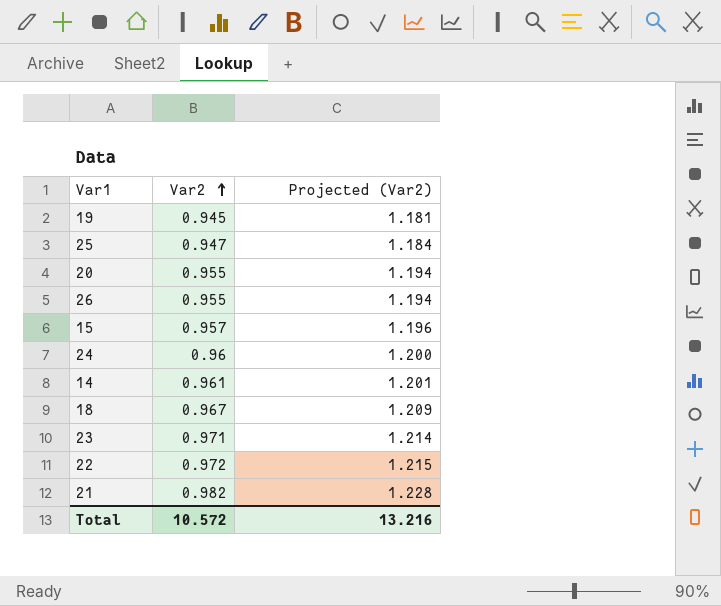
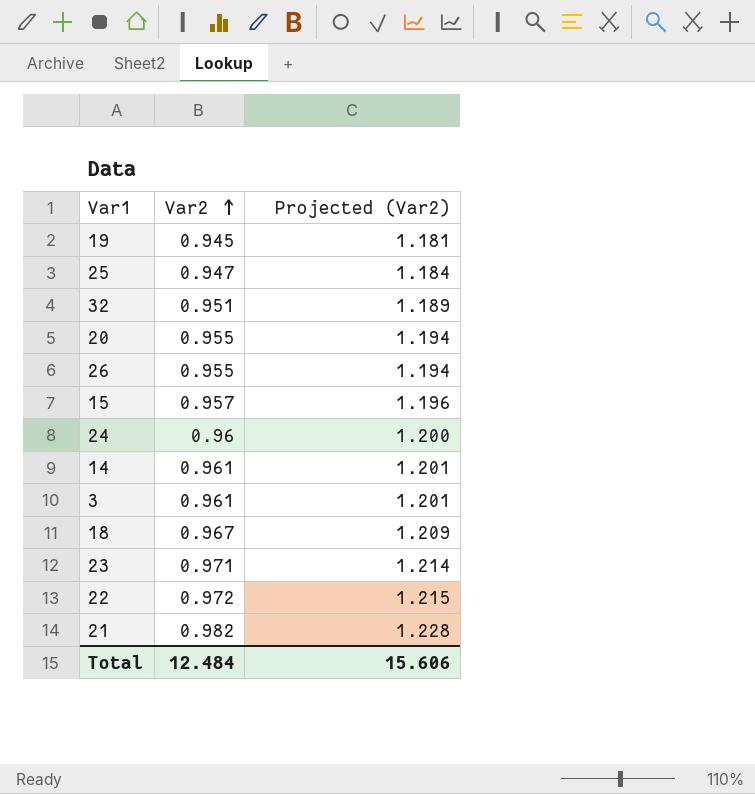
row 32: none -> 0.951 | 1.189
row 3: none -> 0.961 | 1.201
Total | Var2: 10.572 -> 12.484
Total | Projected (Var2): 13.216 -> 15.606

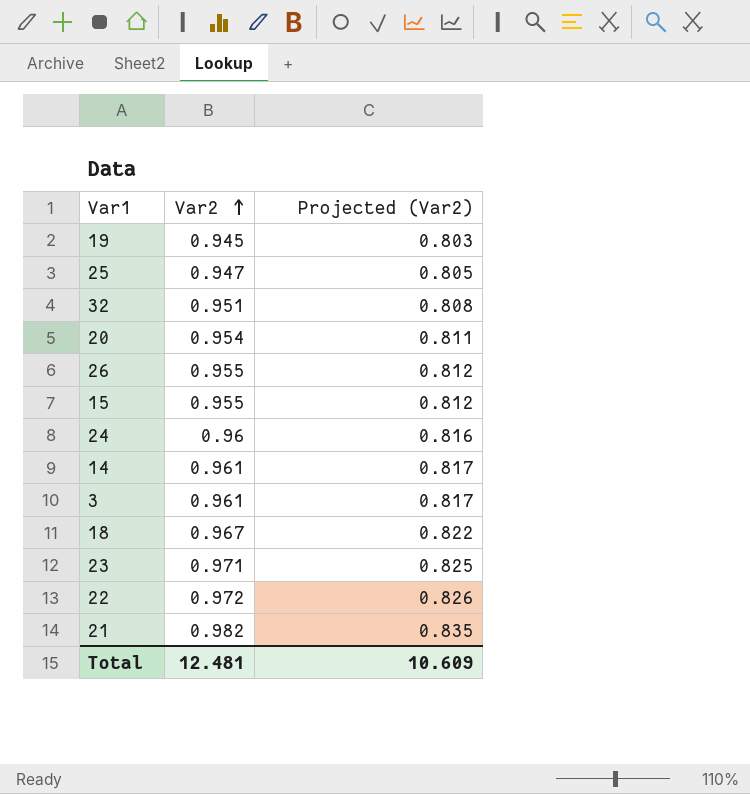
column Projected (Var2) | formula: [Var2] * 1.25 -> [Var2] * 0.85
20 | Var2: 0.955 -> 0.954
15 | Var2: 0.957 -> 0.955
Total | Var2: 12.484 -> 12.481
Total | Projected (Var2): 15.606 -> 10.609

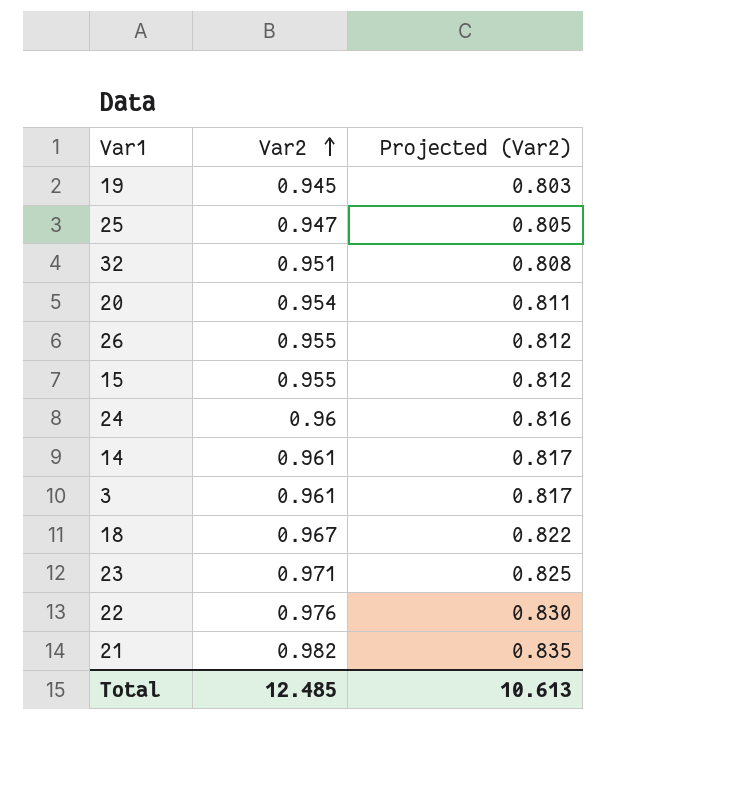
22 | Var2: 0.972 -> 0.976
22 | Projected (Var2): 0.826 -> 0.830
Total | Var2: 12.481 -> 12.485
Total | Projected (Var2): 10.609 -> 10.613

